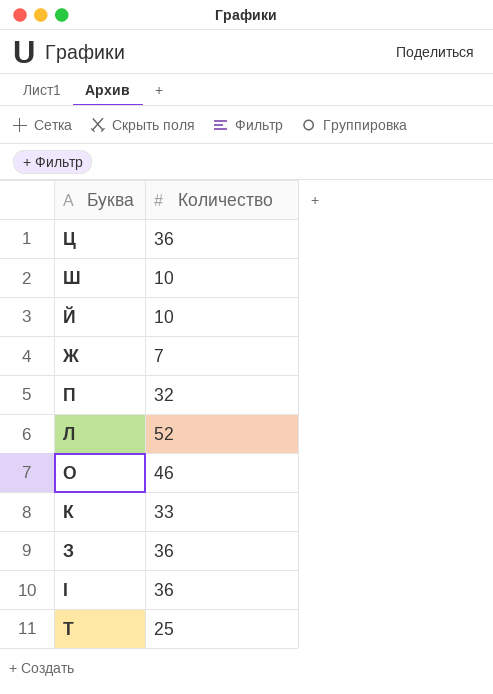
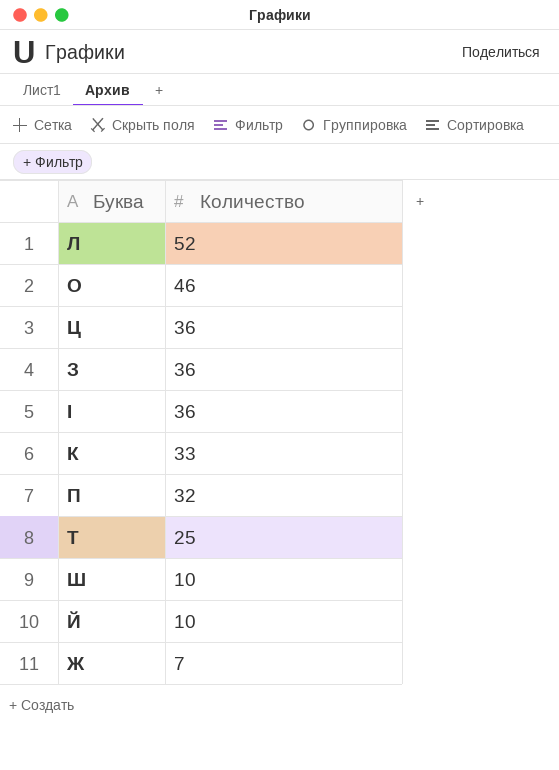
row order: none -> Количество descending

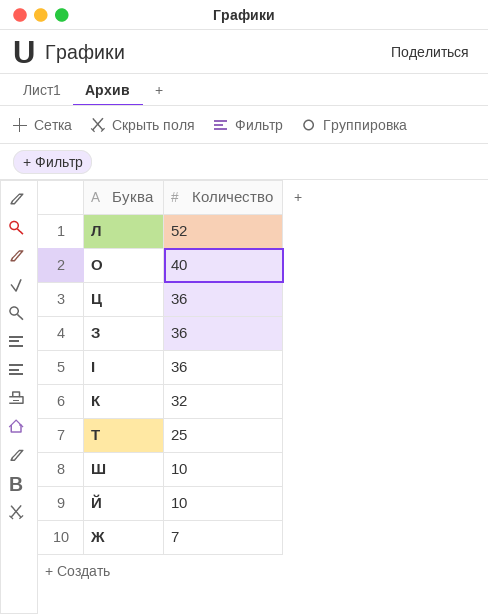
row П: 32 -> none
О | Количество: 46 -> 40
К | Количество: 33 -> 32

